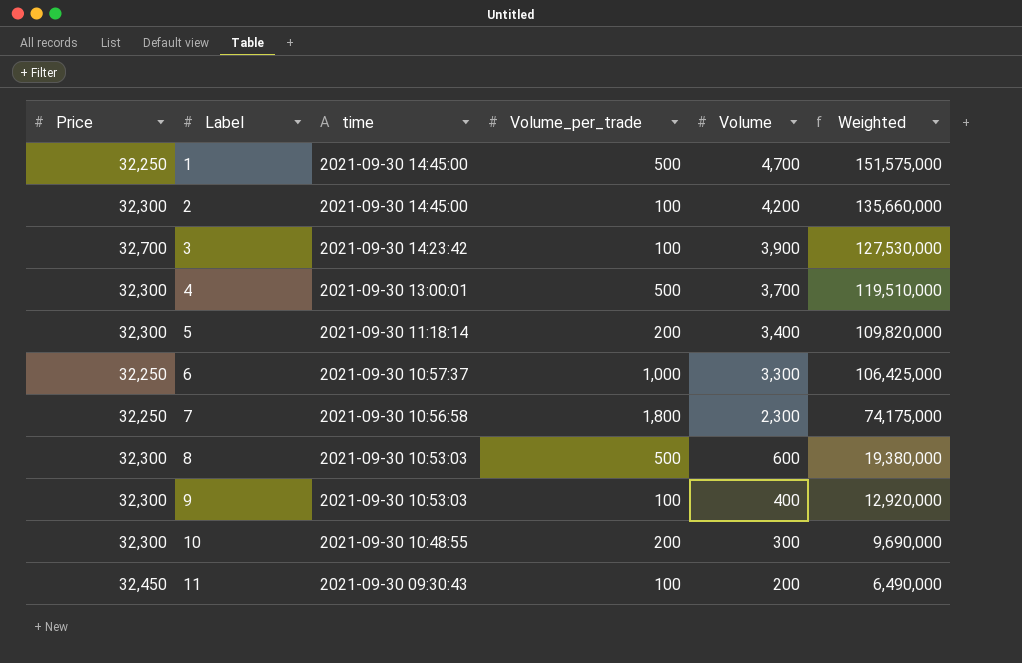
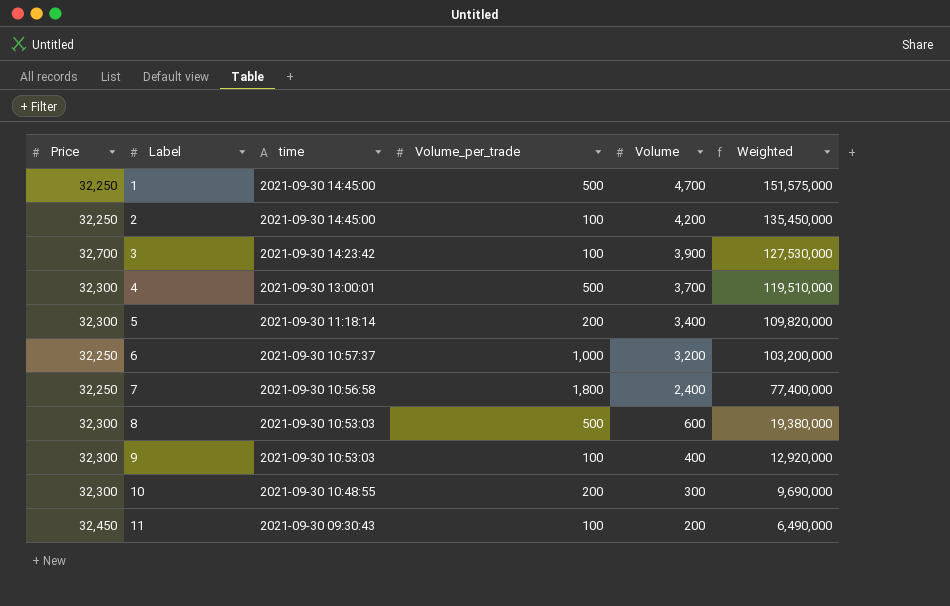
2 | Price: 32,300 -> 32,250
2 | Weighted: 135,660,000 -> 135,450,000
6 | Volume: 3,300 -> 3,200
6 | Weighted: 106,425,000 -> 103,200,000
7 | Volume: 2,300 -> 2,400
7 | Weighted: 74,175,000 -> 77,400,000

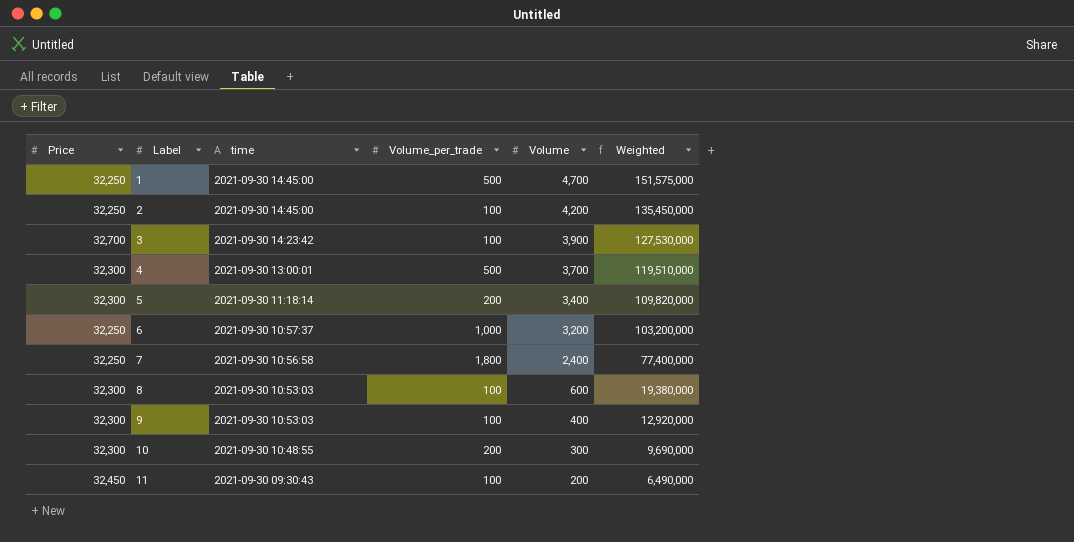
8 | Volume_per_trade: 500 -> 100

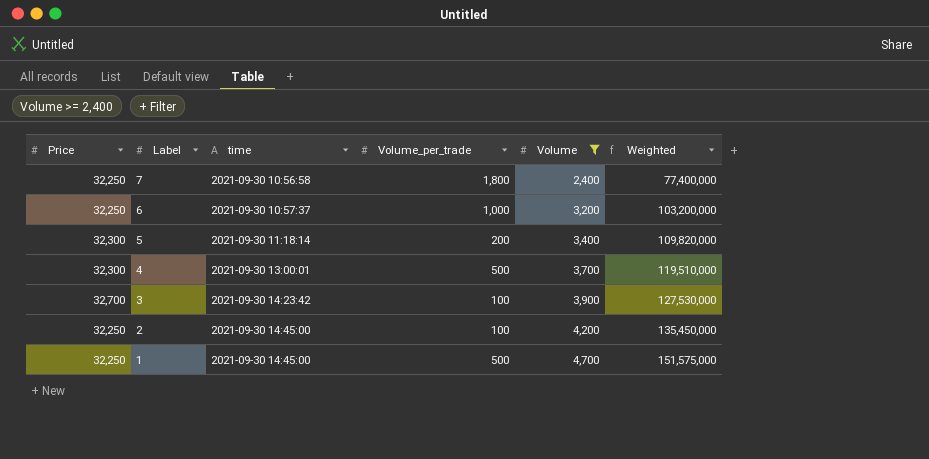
filter: none -> Volume >= 2,400
row order: Label ascending -> Label descending

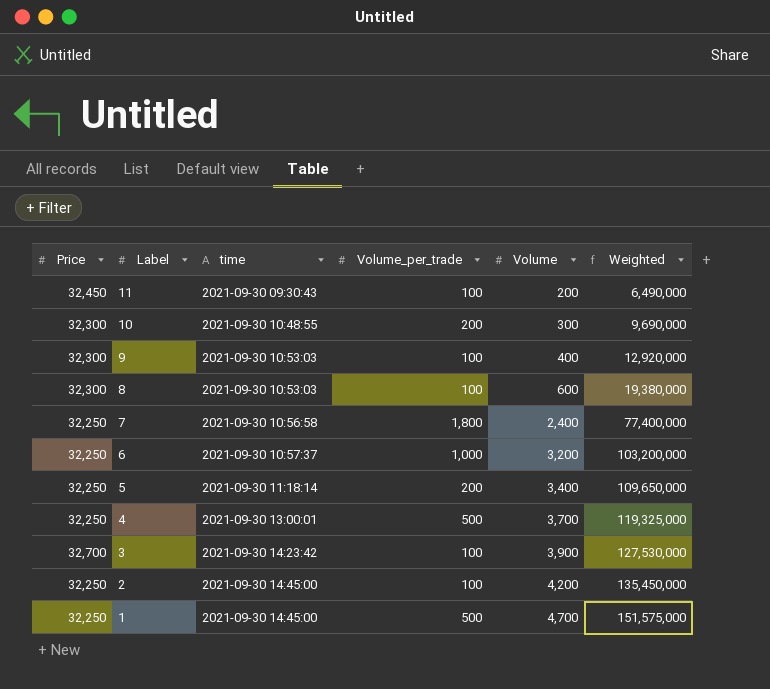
filter: Volume >= 2,400 -> none
5 | Price: 32,300 -> 32,250
5 | Weighted: 109,820,000 -> 109,650,000
4 | Price: 32,300 -> 32,250
4 | Weighted: 119,510,000 -> 119,325,000

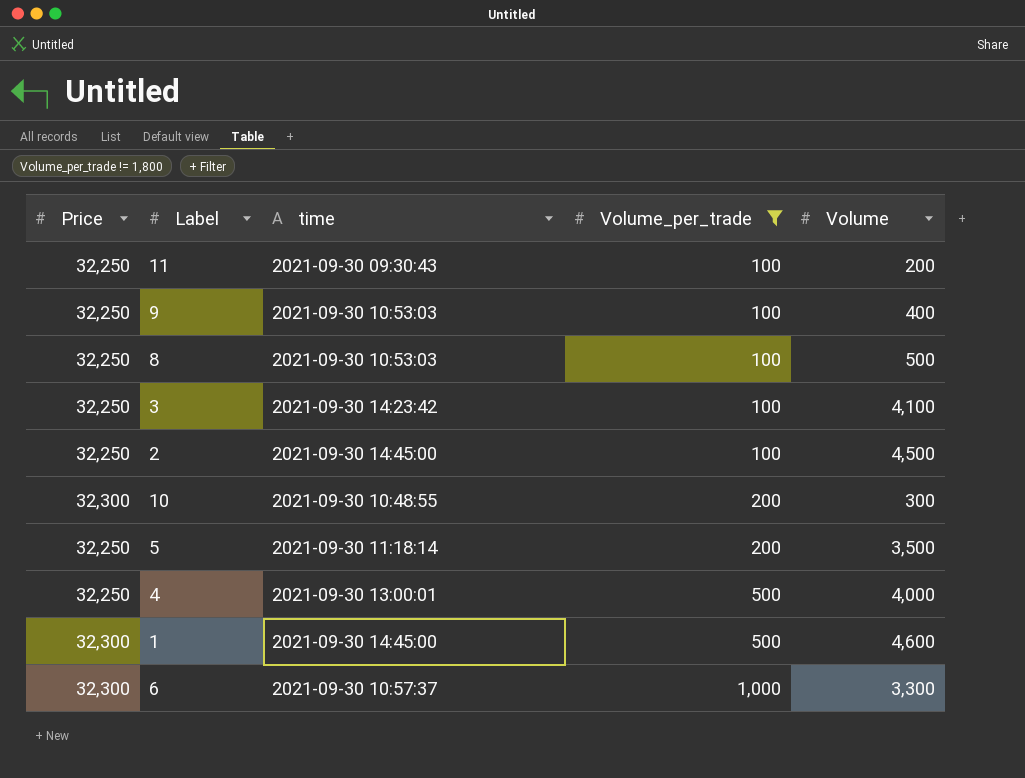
filter: none -> Volume_per_trade != 1,800
row order: Label descending -> Volume_per_trade ascending
column Weighted | formula: [Price] * [Volume] -> none
11 | Price: 32,450 -> 32,250
9 | Price: 32,300 -> 32,250
8 | Price: 32,300 -> 32,250
8 | Volume: 600 -> 500
3 | Price: 32,700 -> 32,250
3 | Volume: 3,900 -> 4,100
2 | Volume: 4,200 -> 4,500
5 | Volume: 3,400 -> 3,500
4 | Volume: 3,700 -> 4,000
1 | Price: 32,250 -> 32,300
1 | Volume: 4,700 -> 4,600
6 | Price: 32,250 -> 32,300
6 | Volume: 3,200 -> 3,300

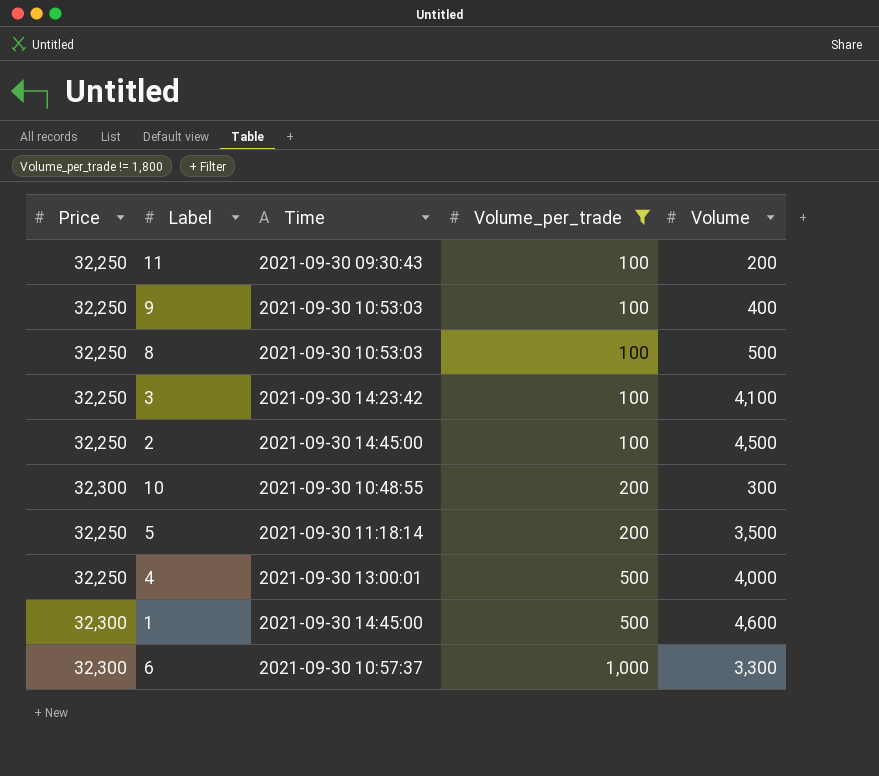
column name: time -> Time

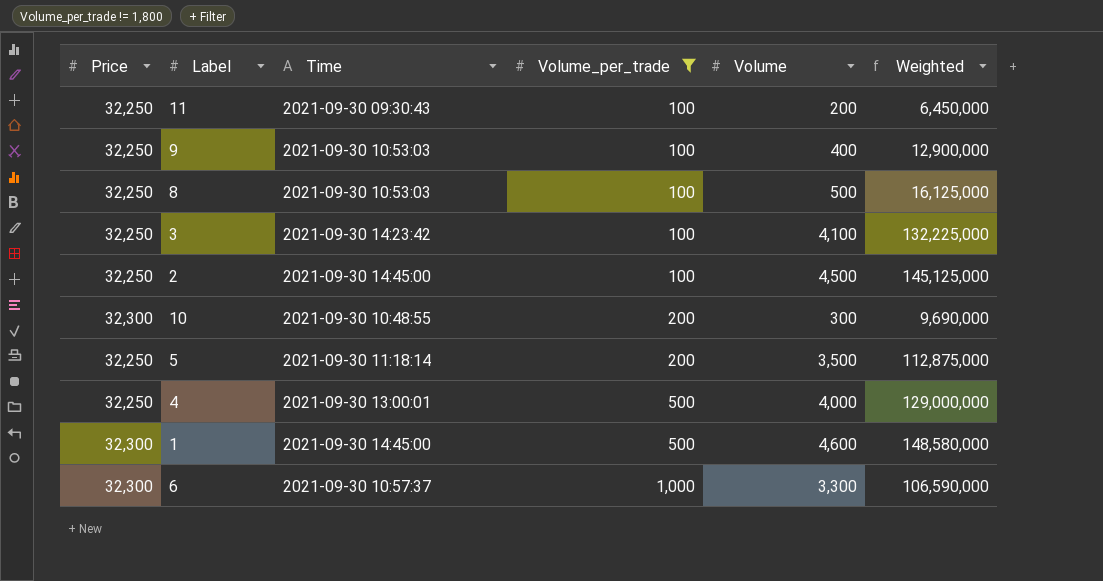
column Weighted | formula: none -> [Price] * [Volume]

